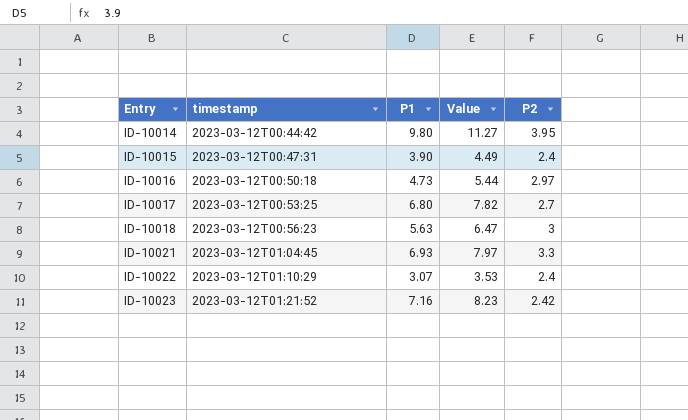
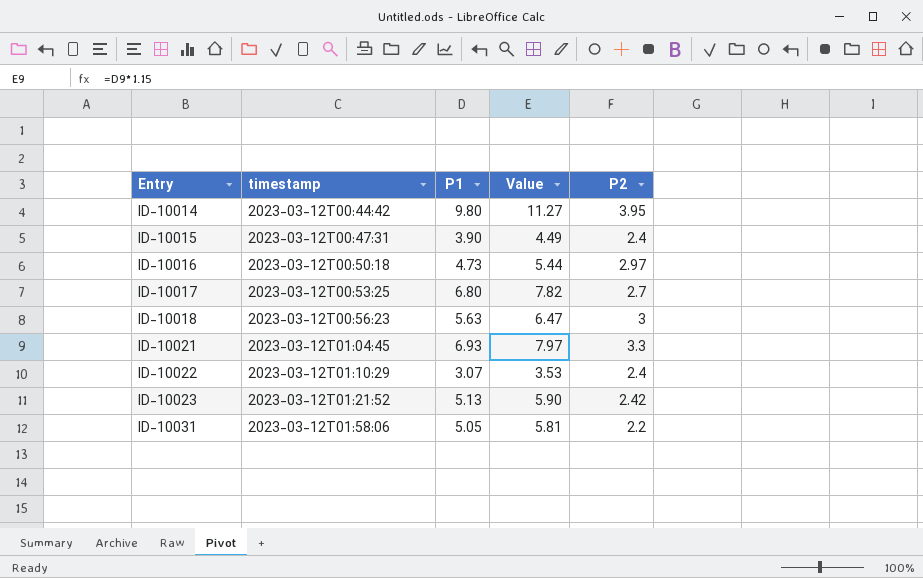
ID-10023 | P1: 7.16 -> 5.13
ID-10023 | Value: 8.23 -> 5.90
row ID-10031: none -> 2023-03-12T01:58:06 | 5.05 | 5.81 | 2.2

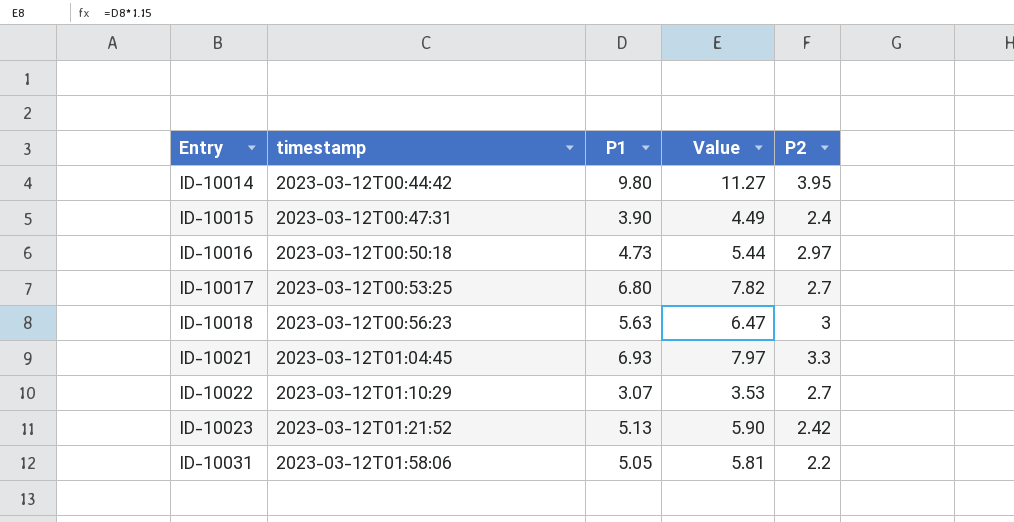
ID-10022 | P2: 2.4 -> 2.7

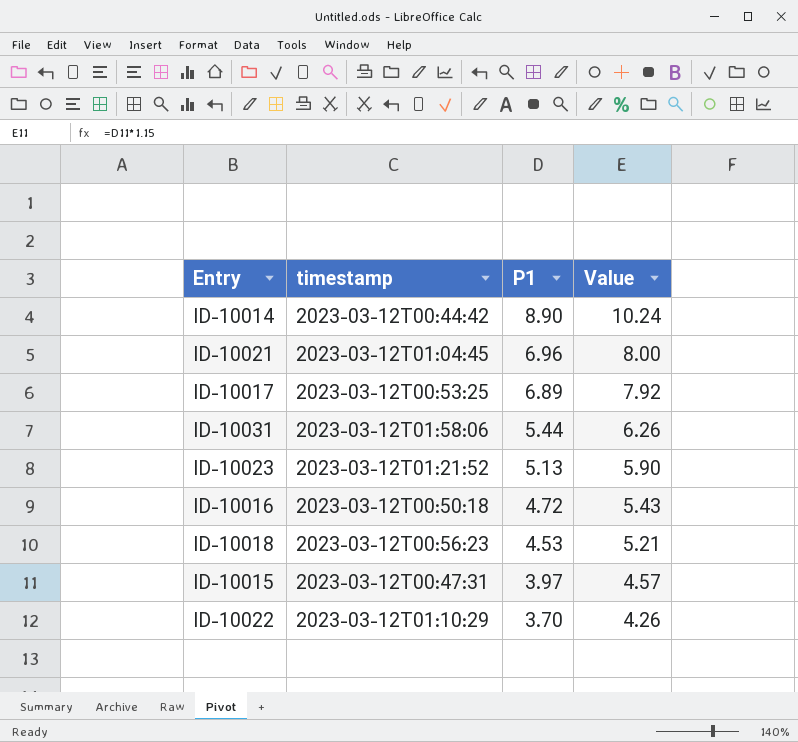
row order: Entry ascending -> P1 descending
column P2 | position: 5 -> none
ID-10014 | P1: 9.80 -> 8.90
ID-10014 | Value: 11.27 -> 10.24
ID-10021 | P1: 6.93 -> 6.96
ID-10021 | Value: 7.97 -> 8.00
ID-10017 | P1: 6.80 -> 6.89
ID-10017 | Value: 7.82 -> 7.92
ID-10031 | P1: 5.05 -> 5.44
ID-10031 | Value: 5.81 -> 6.26
ID-10016 | P1: 4.73 -> 4.72
ID-10016 | Value: 5.44 -> 5.43
ID-10018 | P1: 5.63 -> 4.53
ID-10018 | Value: 6.47 -> 5.21
ID-10015 | P1: 3.90 -> 3.97
ID-10015 | Value: 4.49 -> 4.57
ID-10022 | P1: 3.07 -> 3.70
ID-10022 | Value: 3.53 -> 4.26

